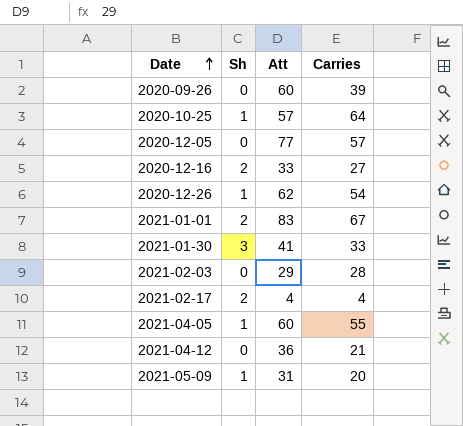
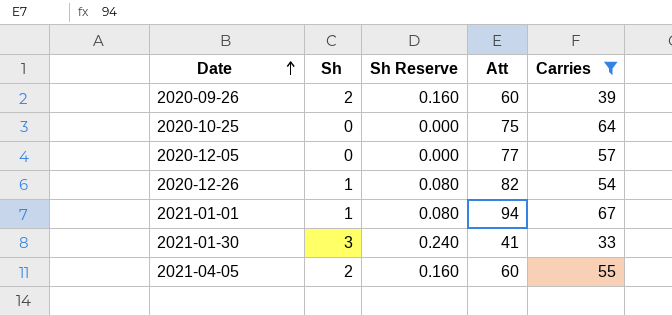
filter: none -> Carries >= 33
column Sh Reserve | formula: none -> [Sh] * 0.08
2020-09-26 | Sh: 0 -> 2
2020-10-25 | Sh: 1 -> 0
2020-10-25 | Att: 57 -> 75
2020-12-26 | Att: 62 -> 82
2021-01-01 | Sh: 2 -> 1
2021-01-01 | Att: 83 -> 94
2021-04-05 | Sh: 1 -> 2

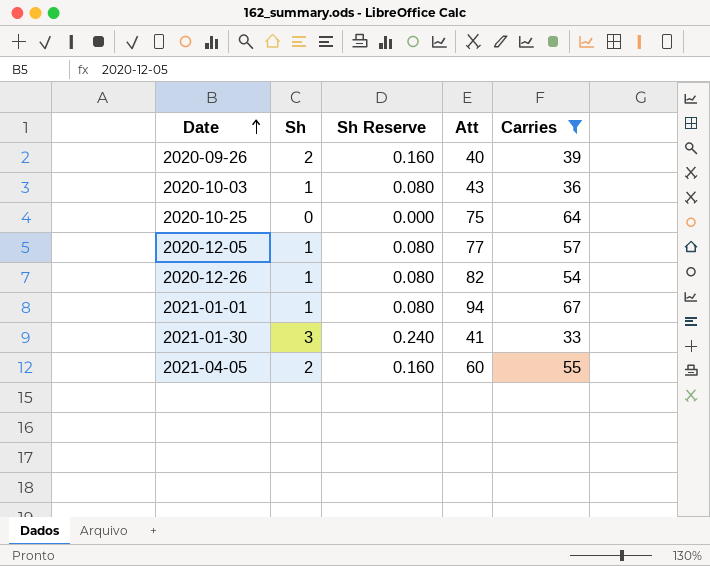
2020-09-26 | Att: 60 -> 40
row 2020-10-03: none -> 1 | 0.080 | 43 | 36
2020-12-05 | Sh: 0 -> 1
2020-12-05 | Sh Reserve: 0.000 -> 0.080

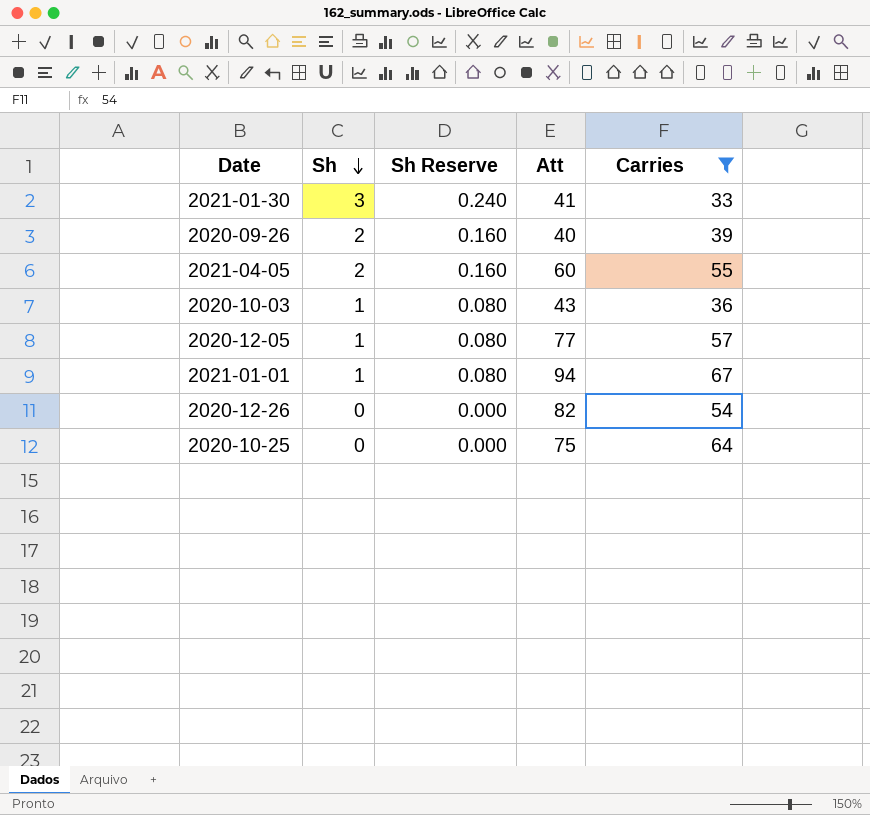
row order: Date ascending -> Sh descending
2020-12-26 | Sh: 1 -> 0
2020-12-26 | Sh Reserve: 0.080 -> 0.000

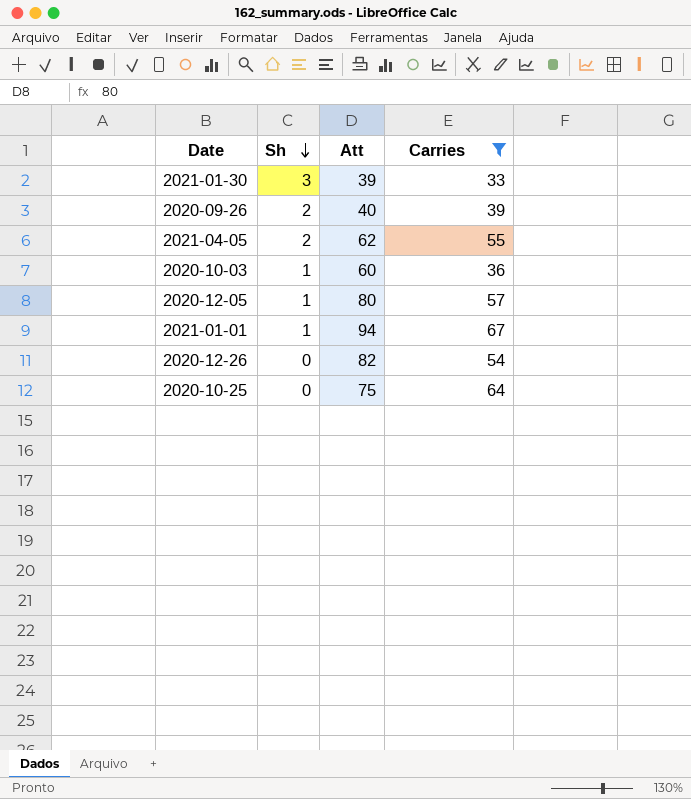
column Sh Reserve | formula: [Sh] * 0.08 -> none
2021-01-30 | Att: 41 -> 39
2021-04-05 | Att: 60 -> 62
2020-10-03 | Att: 43 -> 60
2020-12-05 | Att: 77 -> 80

